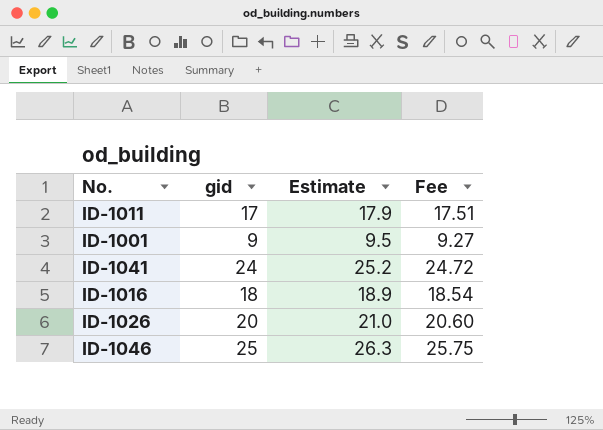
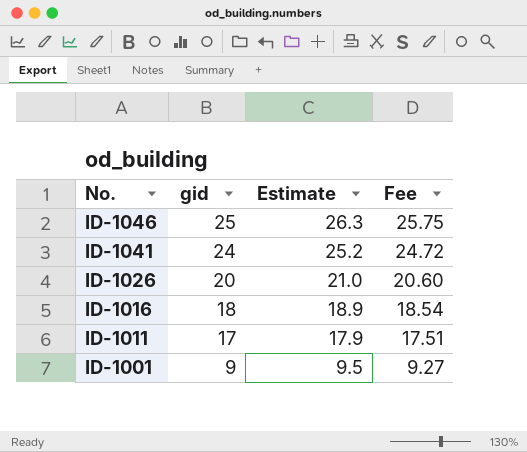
row order: none -> No. descending

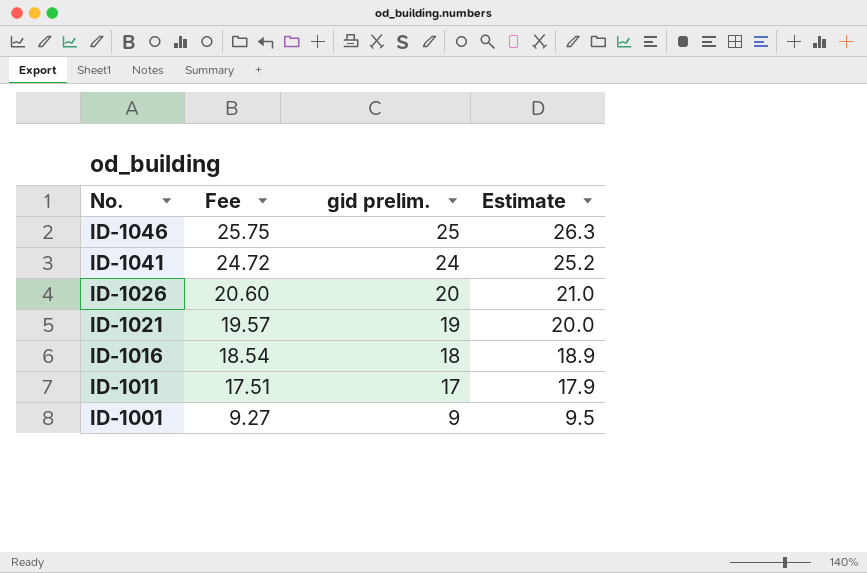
column Fee | position: 4 -> 2
column name: gid -> gid prelim.
row ID-1021: none -> 19.57 | 19 | 20.0

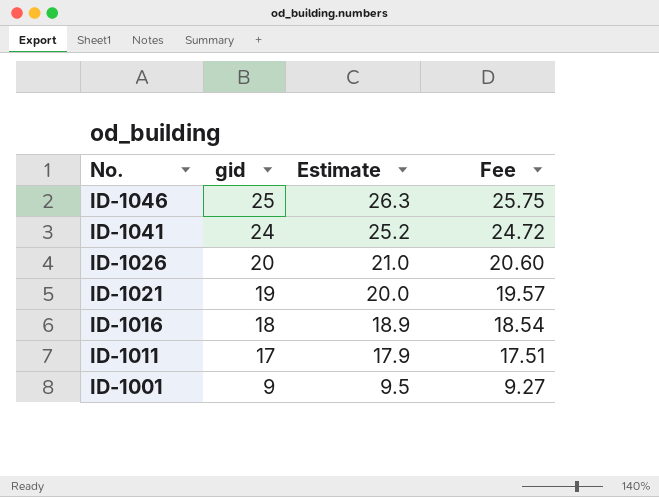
column name: gid prelim. -> gid
column Fee | position: 2 -> 4

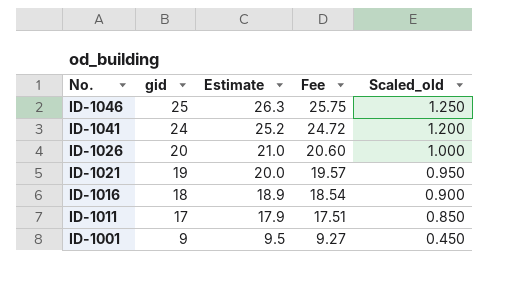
column Scaled_old | formula: none -> [gid] * 0.05

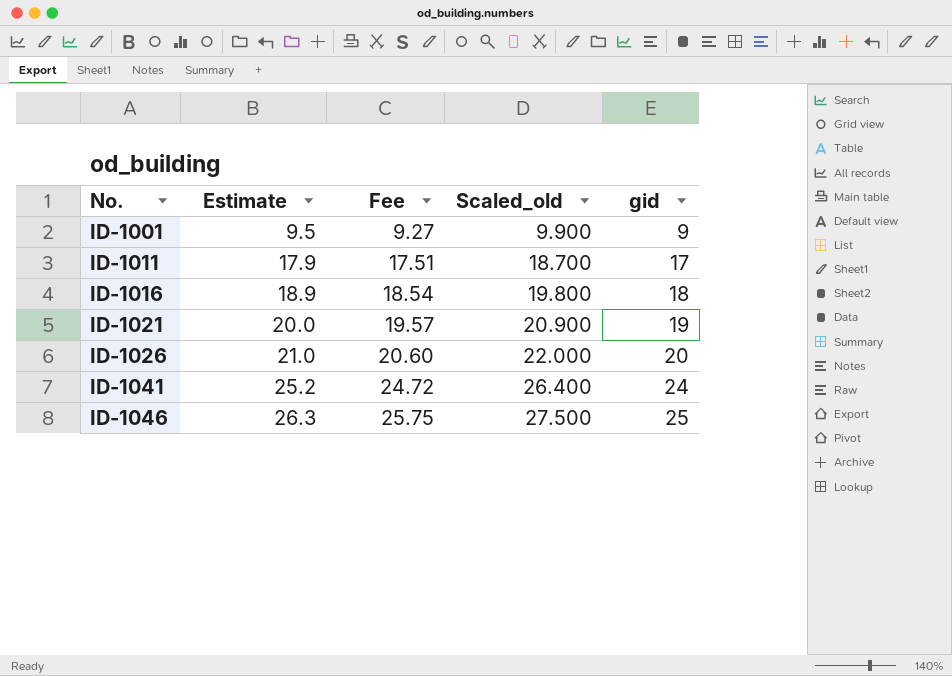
row order: No. descending -> No. ascending
column Scaled_old | formula: [gid] * 0.05 -> [gid] * 1.1
column gid | position: 2 -> 5

